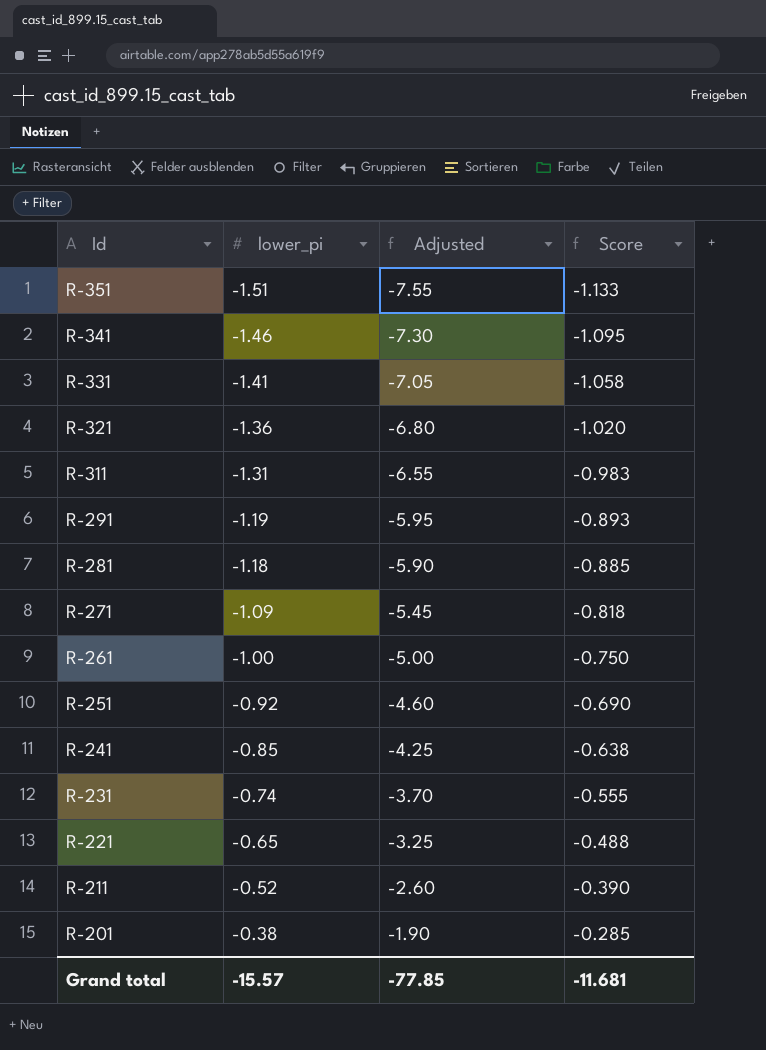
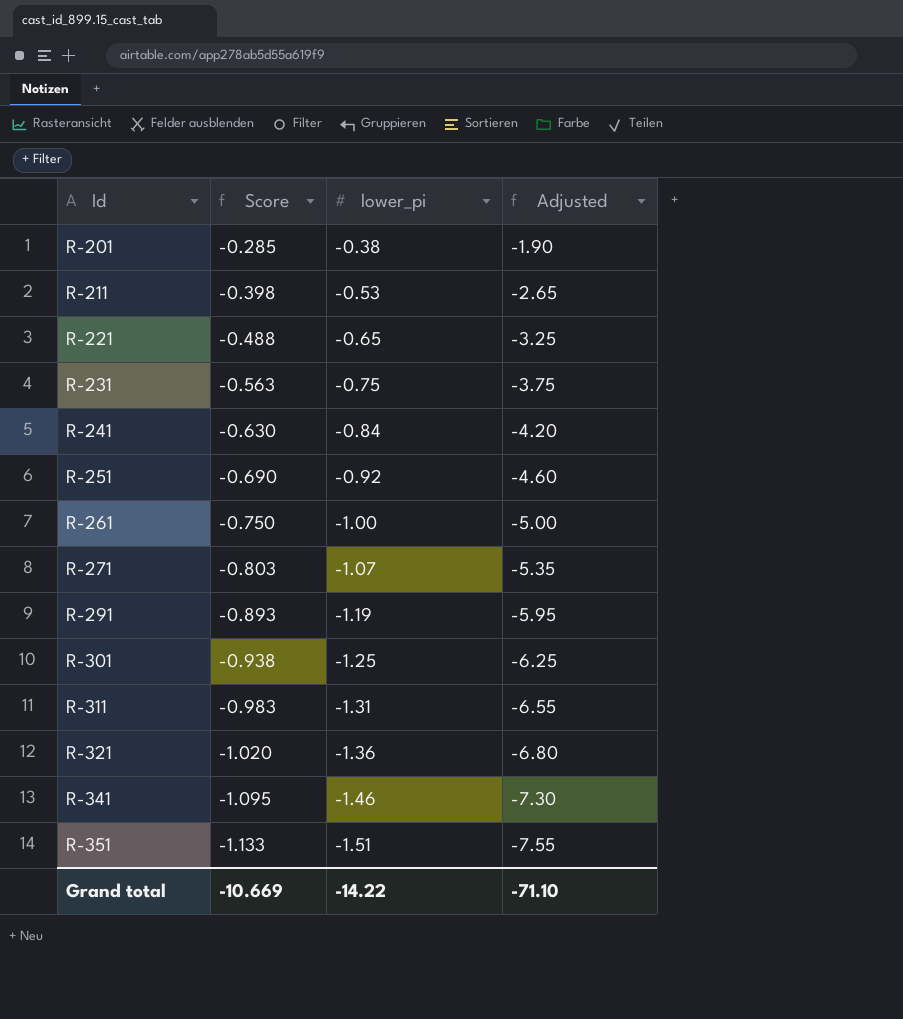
row order: Id descending -> Id ascending
column Score | position: 4 -> 2
row R-331: -1.41 | -7.05 | -1.058 -> none
row R-281: -1.18 | -5.90 | -0.885 -> none
R-211 | Score: -0.390 -> -0.398
R-211 | lower_pi: -0.52 -> -0.53
R-211 | Adjusted: -2.60 -> -2.65
R-231 | Score: -0.555 -> -0.563
R-231 | lower_pi: -0.74 -> -0.75
R-231 | Adjusted: -3.70 -> -3.75
R-241 | Score: -0.638 -> -0.630
R-241 | lower_pi: -0.85 -> -0.84
R-241 | Adjusted: -4.25 -> -4.20
R-271 | Score: -0.818 -> -0.803
R-271 | lower_pi: -1.09 -> -1.07
R-271 | Adjusted: -5.45 -> -5.35
row R-301: none -> -0.938 | -1.25 | -6.25
Grand total | Score: -11.681 -> -10.669
Grand total | lower_pi: -15.57 -> -14.22
Grand total | Adjusted: -77.85 -> -71.10

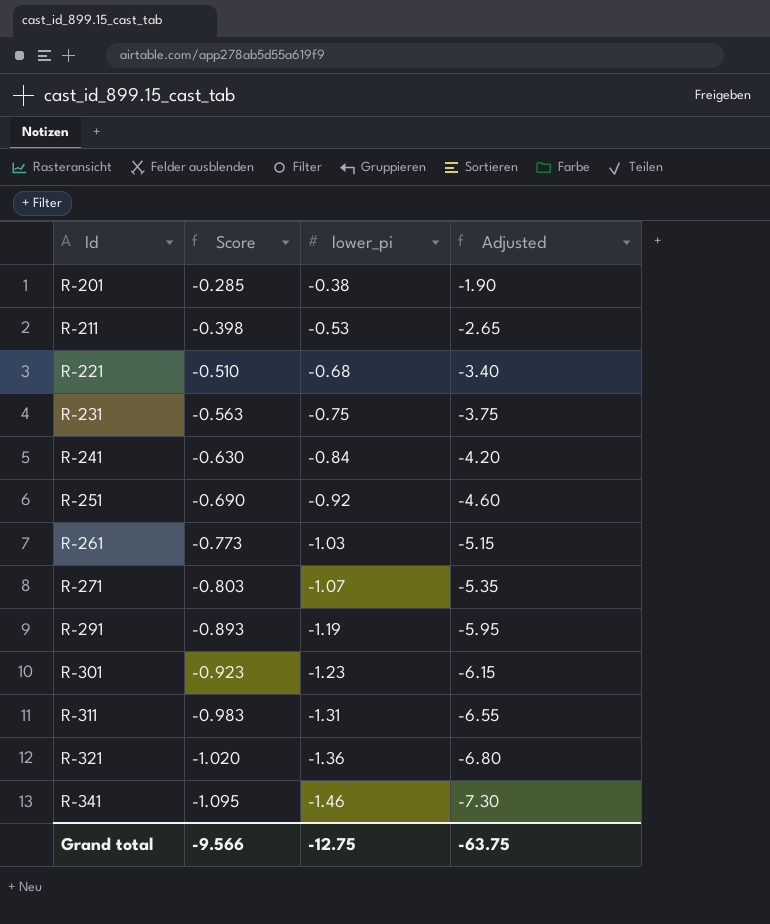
row R-351: -1.133 | -1.51 | -7.55 -> none
R-221 | Score: -0.488 -> -0.510
R-221 | lower_pi: -0.65 -> -0.68
R-221 | Adjusted: -3.25 -> -3.40
R-261 | Score: -0.750 -> -0.773
R-261 | lower_pi: -1.00 -> -1.03
R-261 | Adjusted: -5.00 -> -5.15
R-301 | Score: -0.938 -> -0.923
R-301 | lower_pi: -1.25 -> -1.23
R-301 | Adjusted: -6.25 -> -6.15
Grand total | Score: -10.669 -> -9.566
Grand total | lower_pi: -14.22 -> -12.75
Grand total | Adjusted: -71.10 -> -63.75

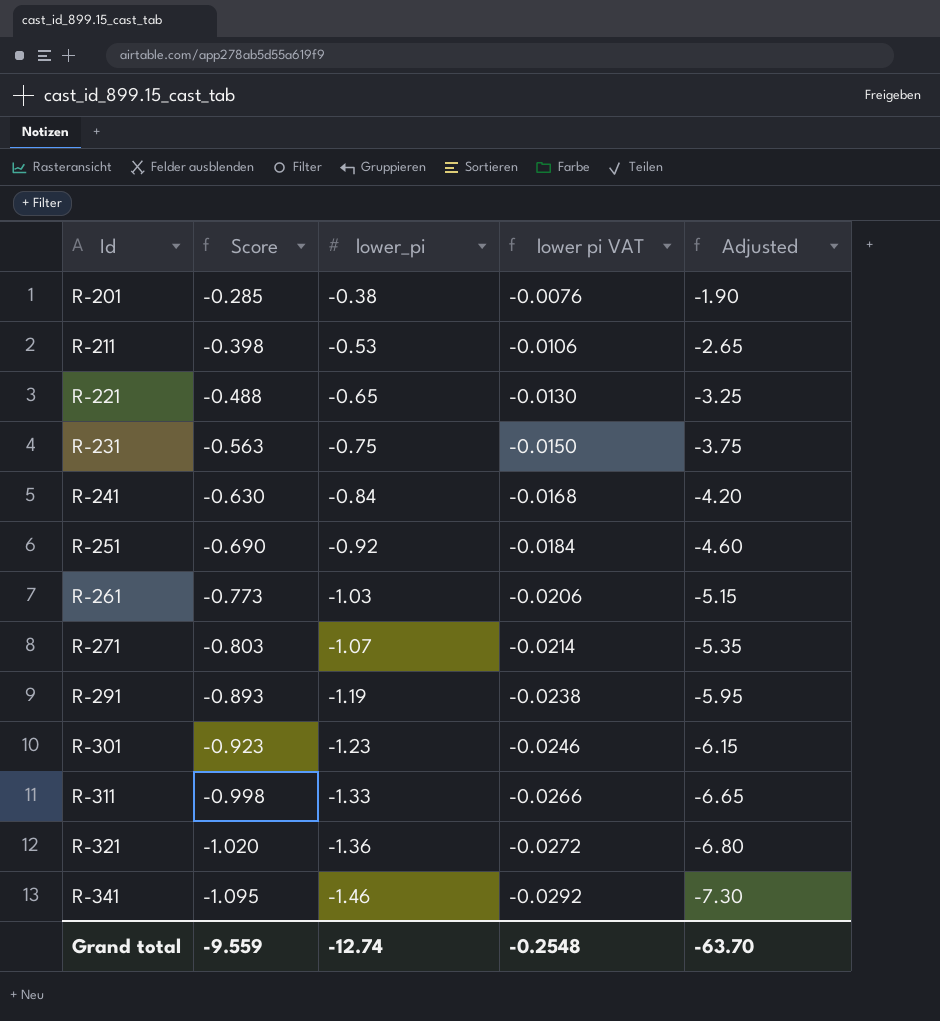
column lower pi VAT | formula: none -> [lower_pi] * 0.02
R-221 | Score: -0.510 -> -0.488
R-221 | lower_pi: -0.68 -> -0.65
R-221 | Adjusted: -3.40 -> -3.25
R-311 | Score: -0.983 -> -0.998
R-311 | lower_pi: -1.31 -> -1.33
R-311 | Adjusted: -6.55 -> -6.65
Grand total | Score: -9.566 -> -9.559
Grand total | lower_pi: -12.75 -> -12.74
Grand total | Adjusted: -63.75 -> -63.70

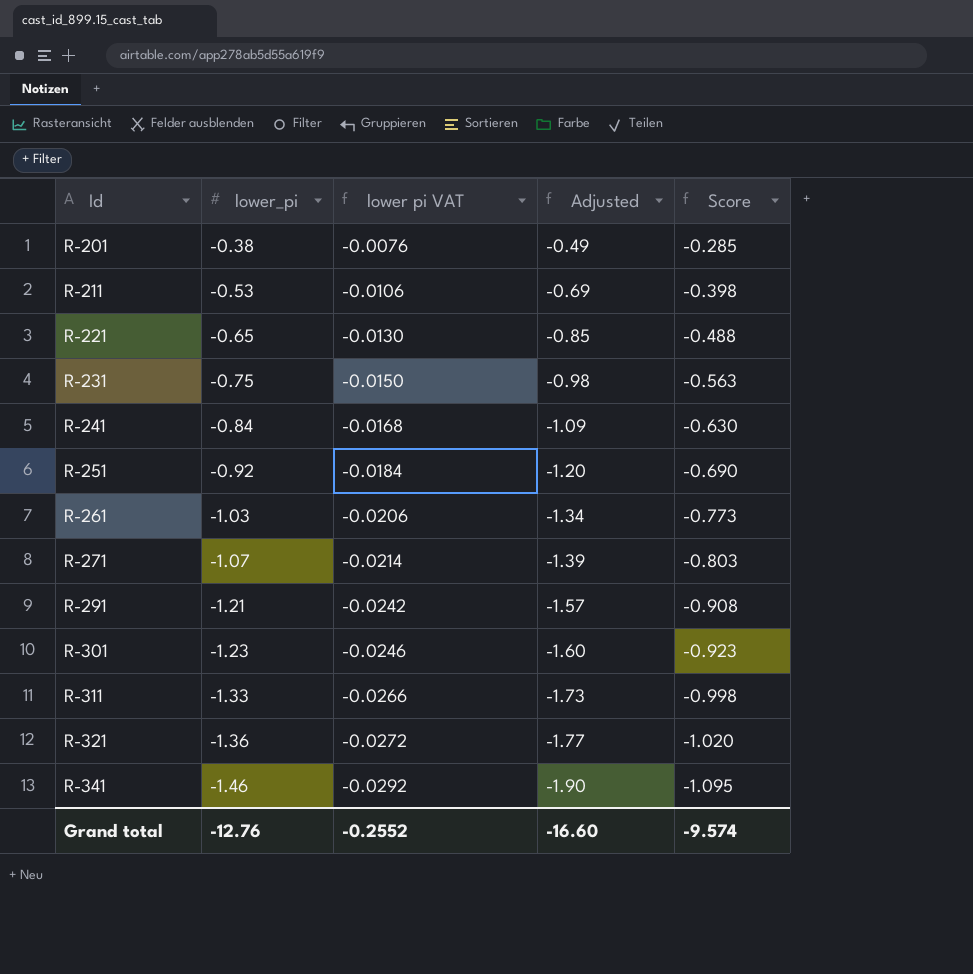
column Adjusted | formula: [lower_pi] * 5 -> [lower_pi] * 1.3
column Score | position: 2 -> 5
R-291 | lower_pi: -1.19 -> -1.21
R-291 | lower pi VAT: -0.0238 -> -0.0242
R-291 | Score: -0.893 -> -0.908
Grand total | lower_pi: -12.74 -> -12.76
Grand total | lower pi VAT: -0.2548 -> -0.2552
Grand total | Adjusted: -63.70 -> -16.60
Grand total | Score: -9.559 -> -9.574

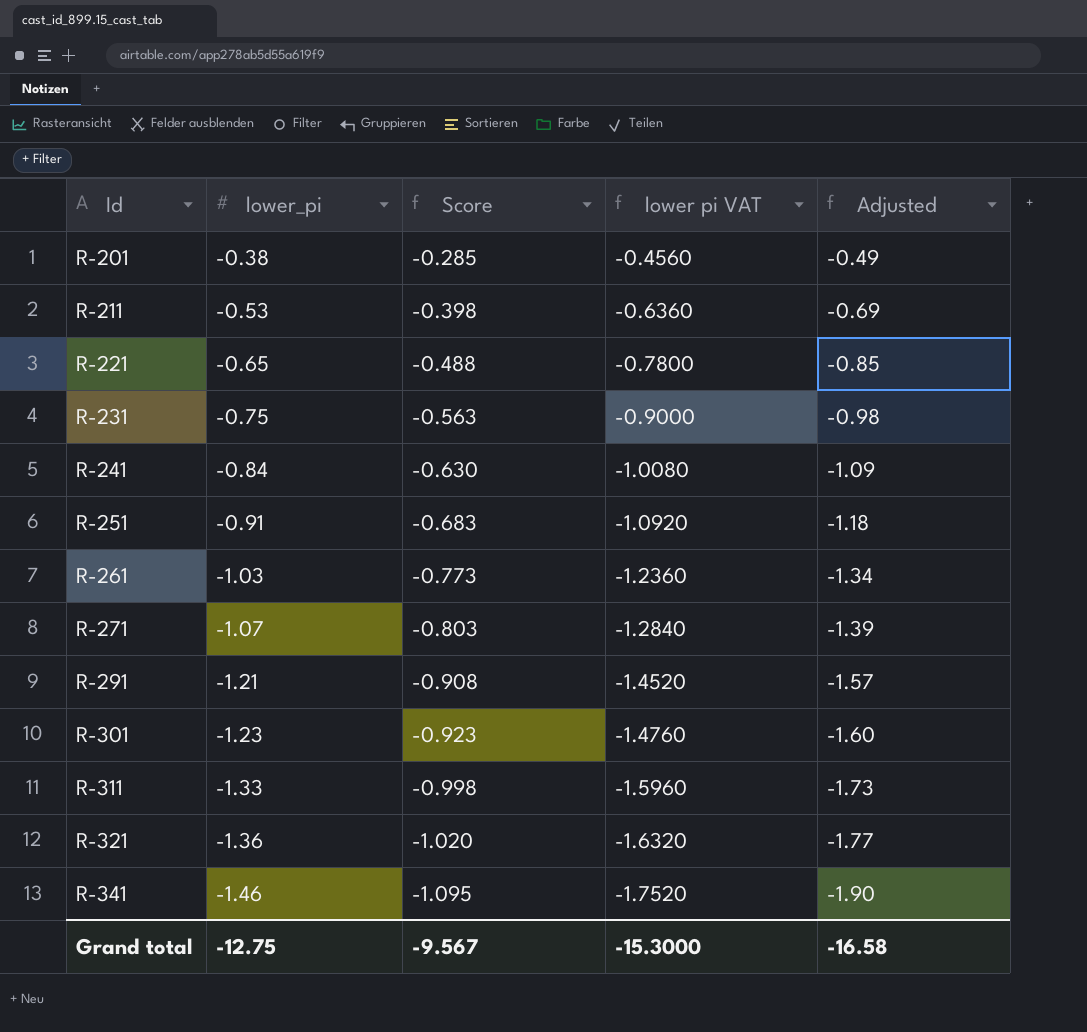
column Score | position: 5 -> 3
column lower pi VAT | formula: [lower_pi] * 0.02 -> [lower_pi] * 1.2
R-251 | lower_pi: -0.92 -> -0.91
R-251 | Score: -0.690 -> -0.683
R-251 | Adjusted: -1.20 -> -1.18
Grand total | lower_pi: -12.76 -> -12.75
Grand total | Score: -9.574 -> -9.567
Grand total | lower pi VAT: -0.2552 -> -15.3000
Grand total | Adjusted: -16.60 -> -16.58

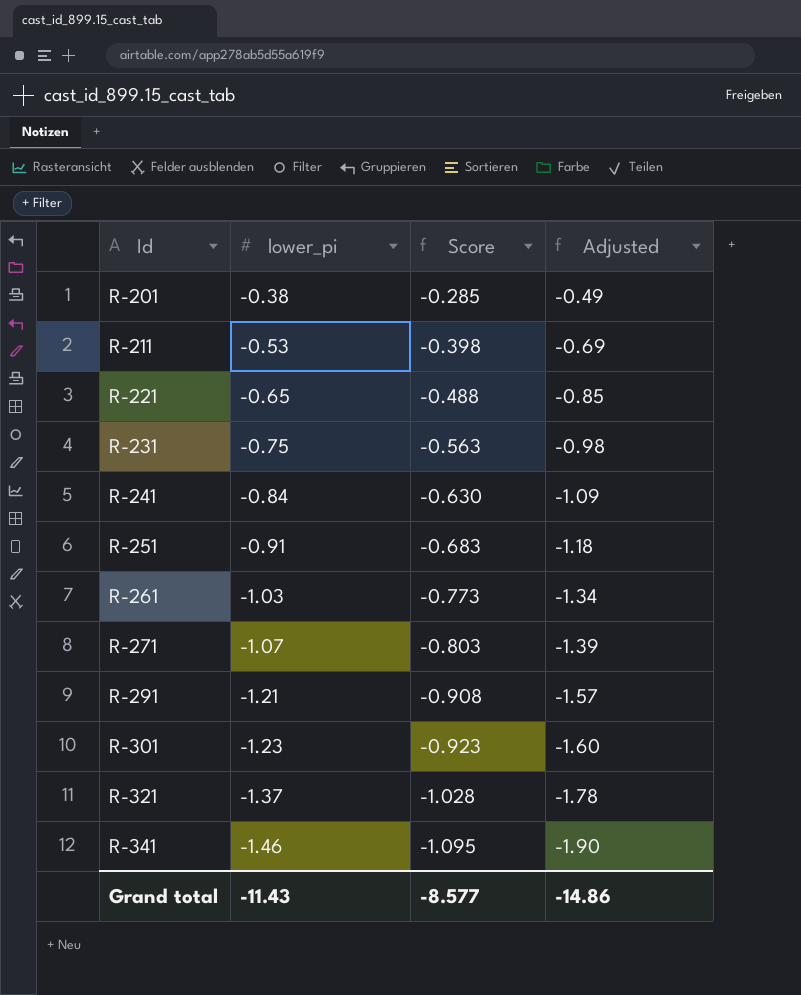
column lower pi VAT | formula: [lower_pi] * 1.2 -> none
row R-311: -1.33 | -0.998 | -1.5960 | -1.73 -> none
R-321 | lower_pi: -1.36 -> -1.37
R-321 | Score: -1.020 -> -1.028
R-321 | Adjusted: -1.77 -> -1.78
Grand total | lower_pi: -12.75 -> -11.43
Grand total | Score: -9.567 -> -8.577
Grand total | Adjusted: -16.58 -> -14.86

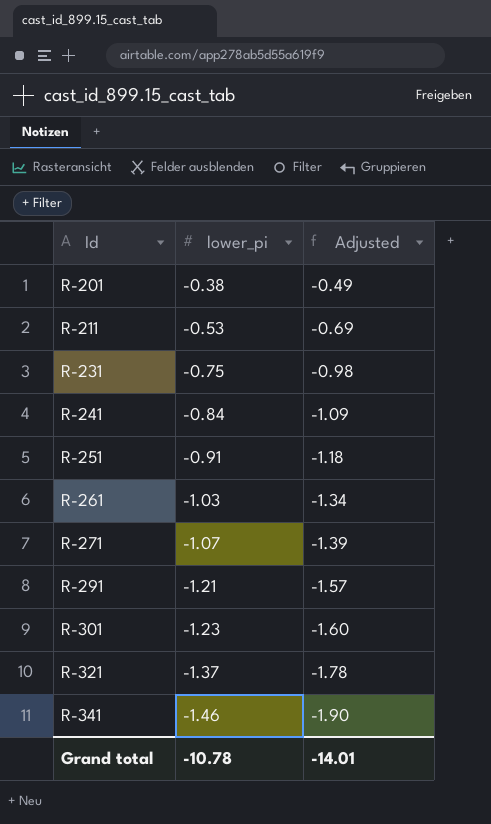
column Score | formula: [lower_pi] * 0.75 -> none
row R-221: -0.65 | -0.488 | -0.85 -> none
Grand total | lower_pi: -11.43 -> -10.78
Grand total | Adjusted: -14.86 -> -14.01

